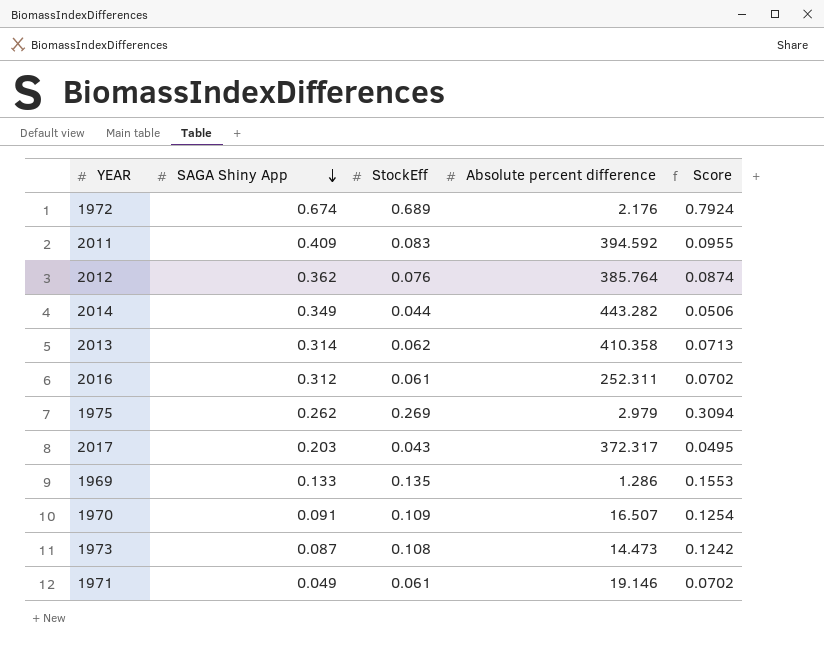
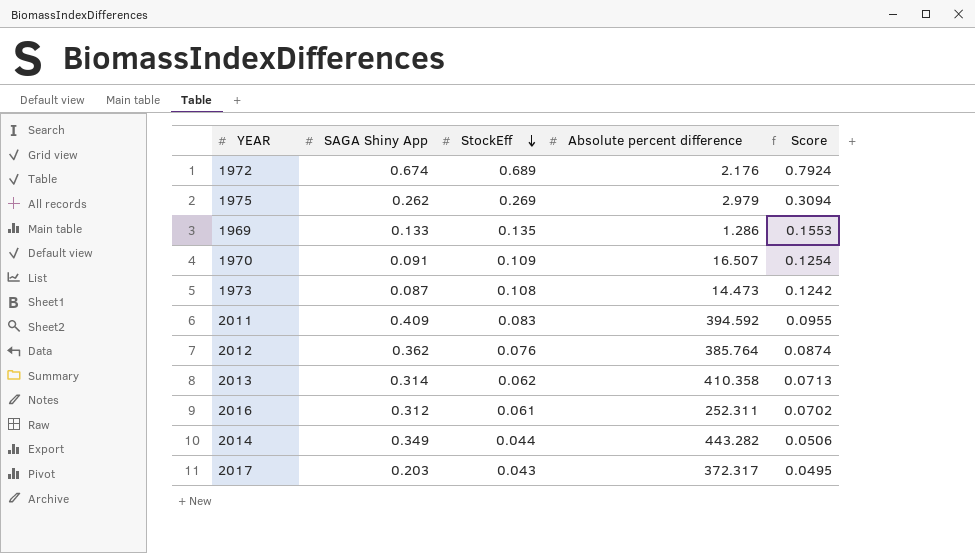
row order: SAGA Shiny App descending -> StockEff descending
row 1971: 0.049 | 0.061 | 19.146 | 0.0702 -> none

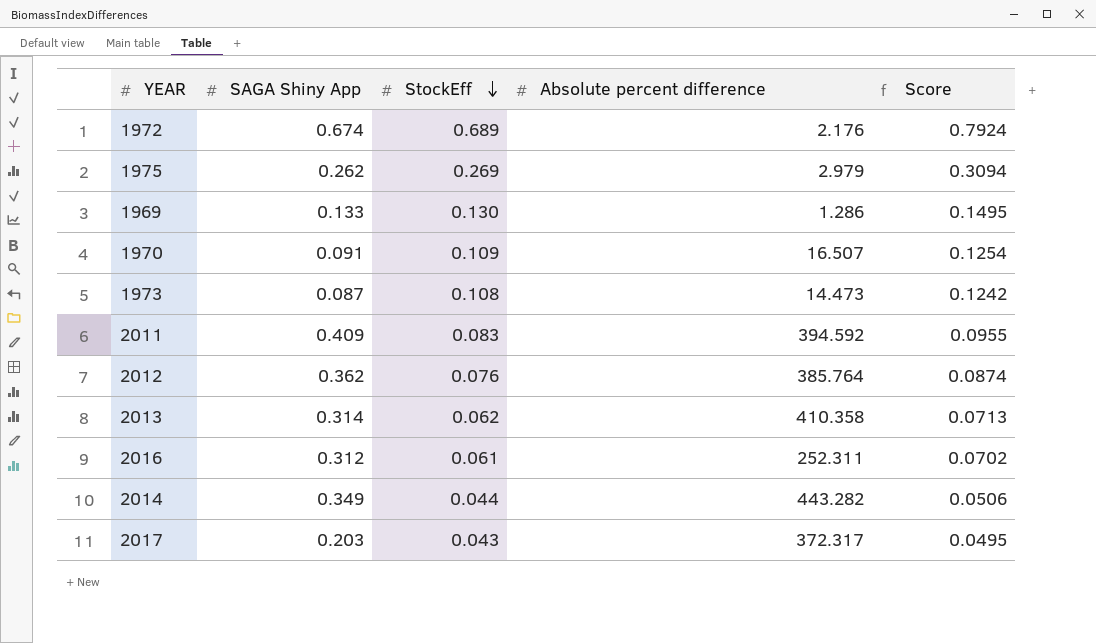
1969 | StockEff: 0.135 -> 0.130
1969 | Score: 0.1553 -> 0.1495

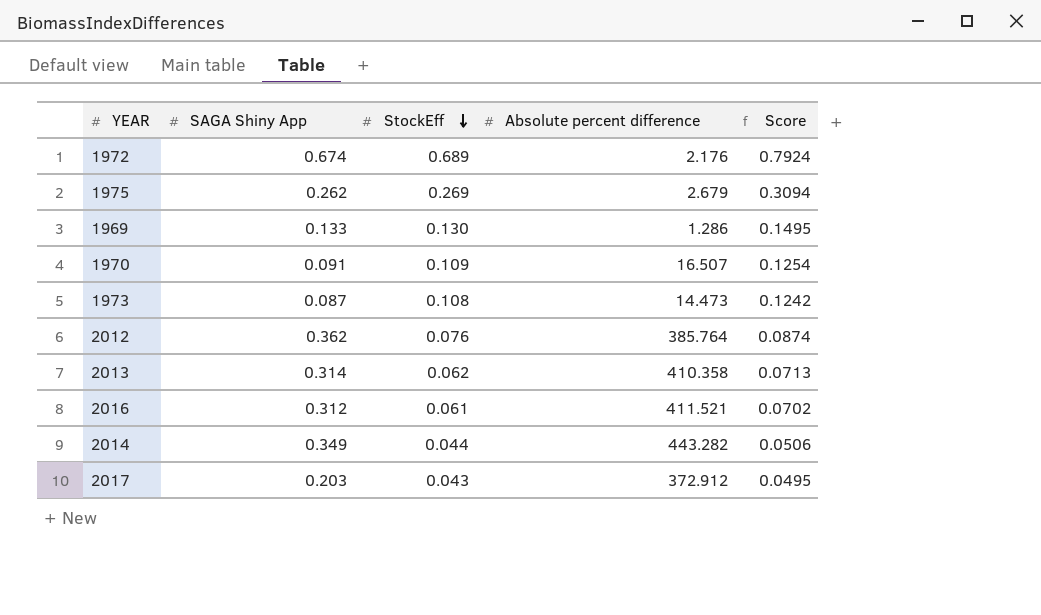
row 2011: 0.409 | 0.083 | 394.592 | 0.0955 -> none
1975 | Absolute percent difference: 2.979 -> 2.679
2016 | Absolute percent difference: 252.311 -> 411.521
2017 | Absolute percent difference: 372.317 -> 372.912

